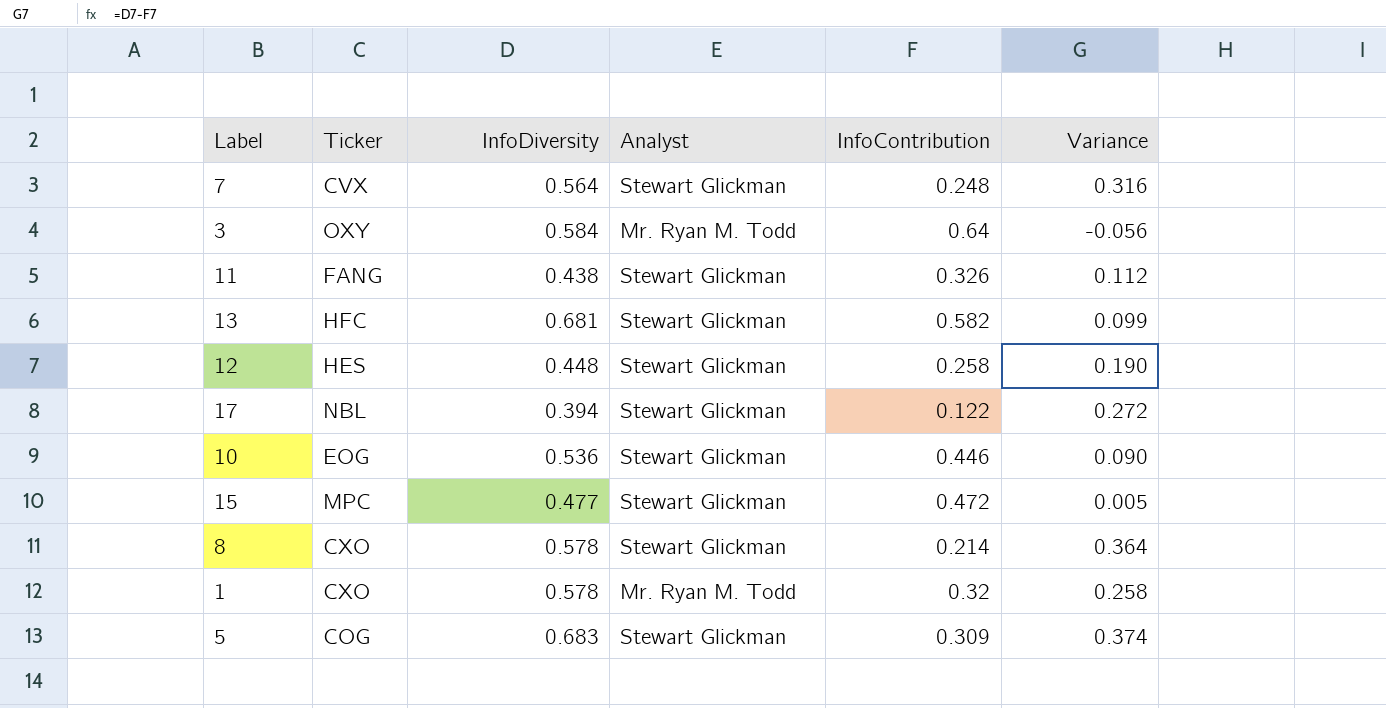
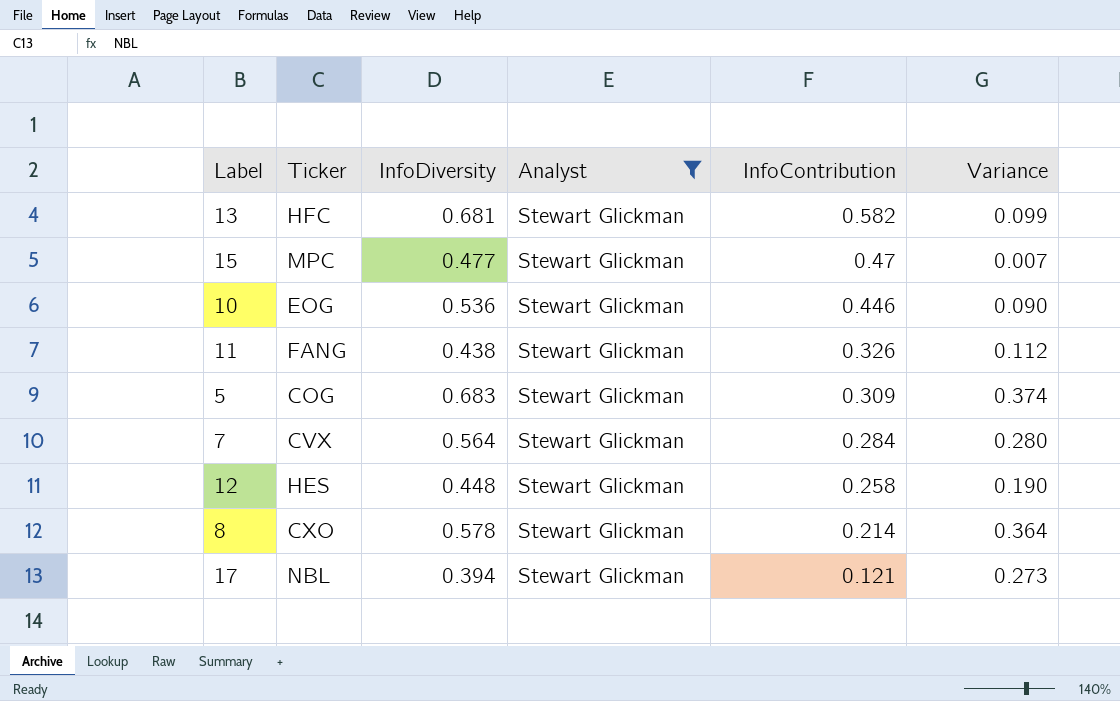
filter: none -> Analyst = Stewart Glickman
row order: none -> InfoContribution descending
15 | InfoContribution: 0.472 -> 0.47
15 | Variance: 0.005 -> 0.007
7 | InfoContribution: 0.248 -> 0.284
7 | Variance: 0.316 -> 0.280
17 | InfoContribution: 0.122 -> 0.121
17 | Variance: 0.272 -> 0.273

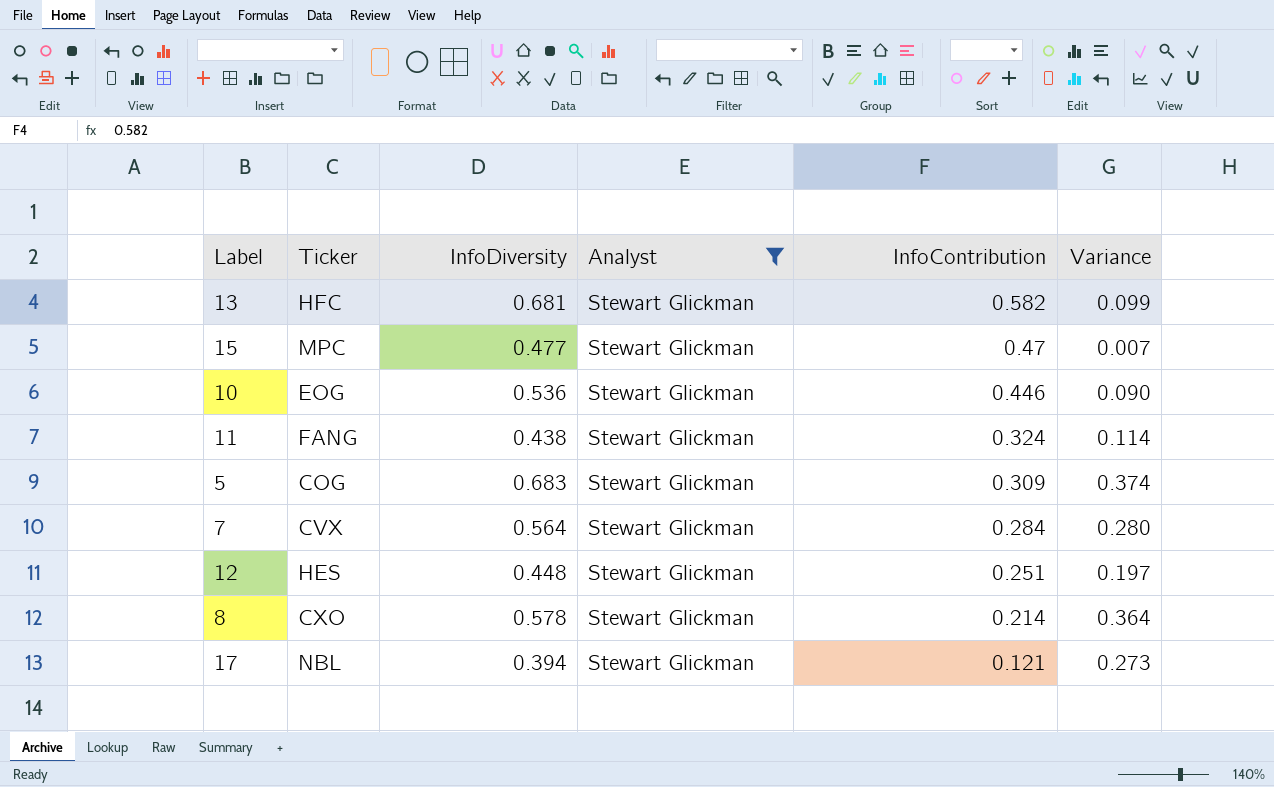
11 | InfoContribution: 0.326 -> 0.324
11 | Variance: 0.112 -> 0.114
12 | InfoContribution: 0.258 -> 0.251
12 | Variance: 0.190 -> 0.197

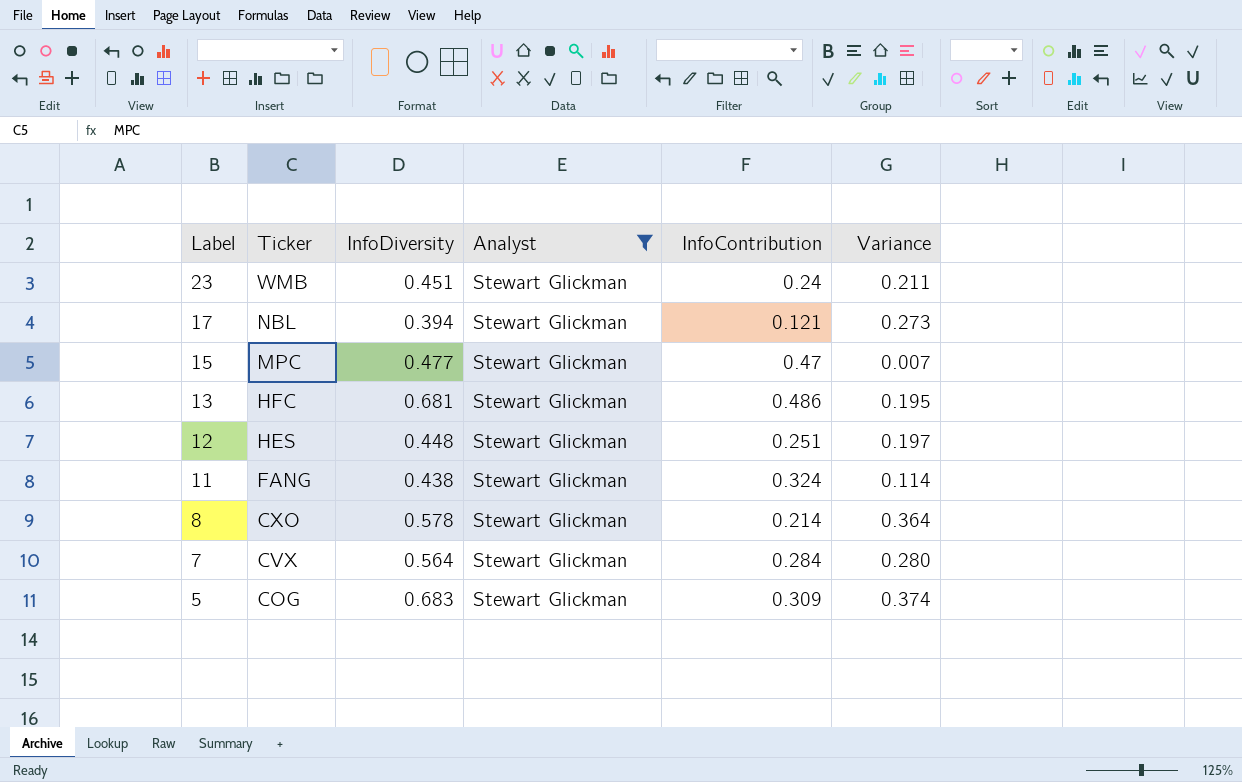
row order: InfoContribution descending -> Label descending
row 10: EOG | 0.536 | Stewart Glickman | 0.446 | 0.090 -> none
row 23: none -> WMB | 0.451 | Stewart Glickman | 0.24 | 0.211
13 | InfoContribution: 0.582 -> 0.486
13 | Variance: 0.099 -> 0.195

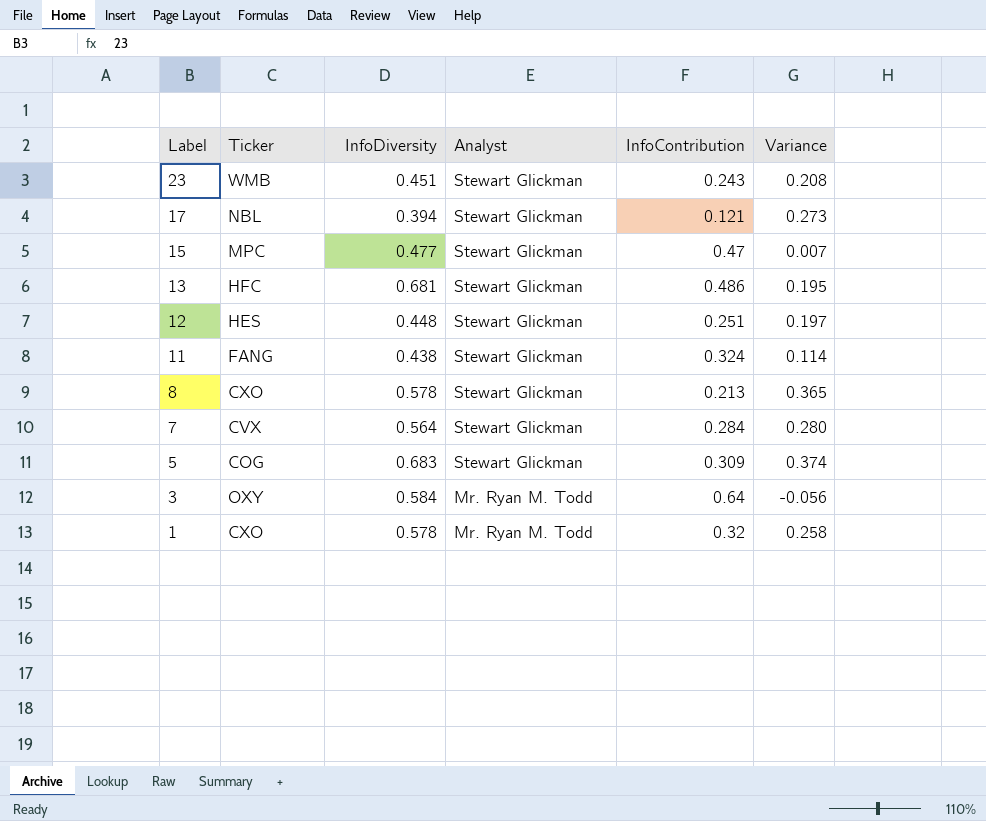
filter: Analyst = Stewart Glickman -> none
23 | InfoContribution: 0.24 -> 0.243
23 | Variance: 0.211 -> 0.208
8 | InfoContribution: 0.214 -> 0.213
8 | Variance: 0.364 -> 0.365

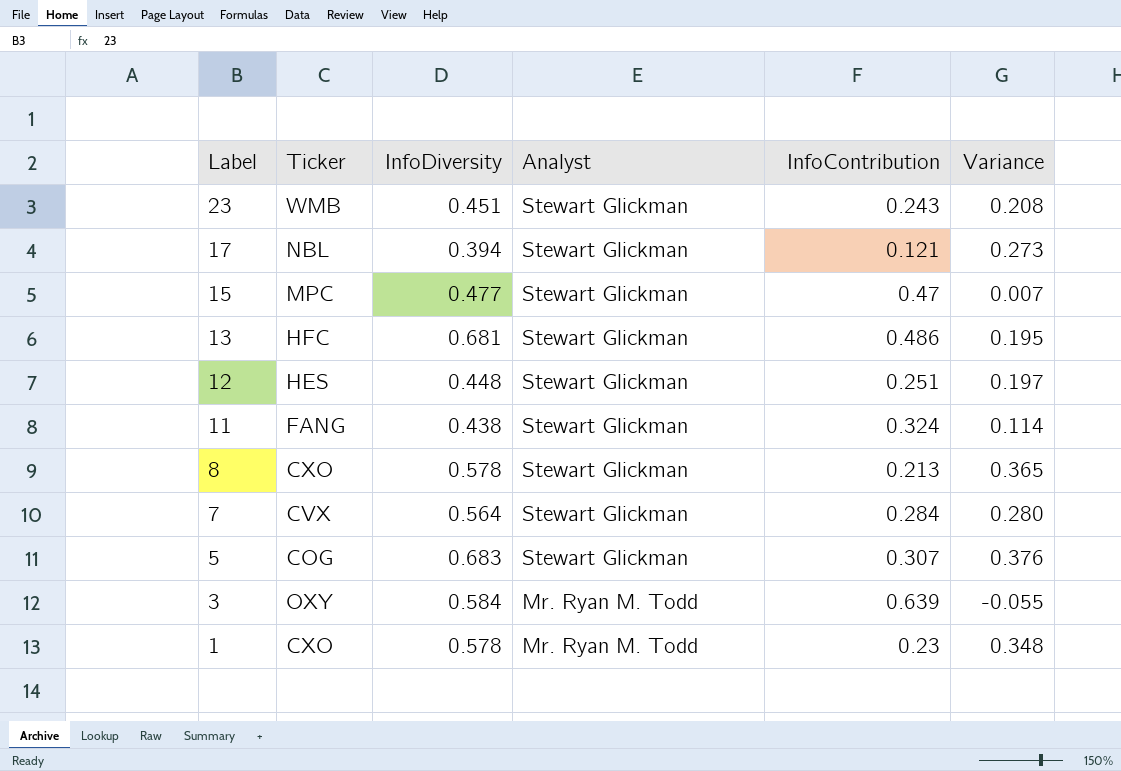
5 | InfoContribution: 0.309 -> 0.307
5 | Variance: 0.374 -> 0.376
3 | InfoContribution: 0.64 -> 0.639
3 | Variance: -0.056 -> -0.055
1 | InfoContribution: 0.32 -> 0.23
1 | Variance: 0.258 -> 0.348

